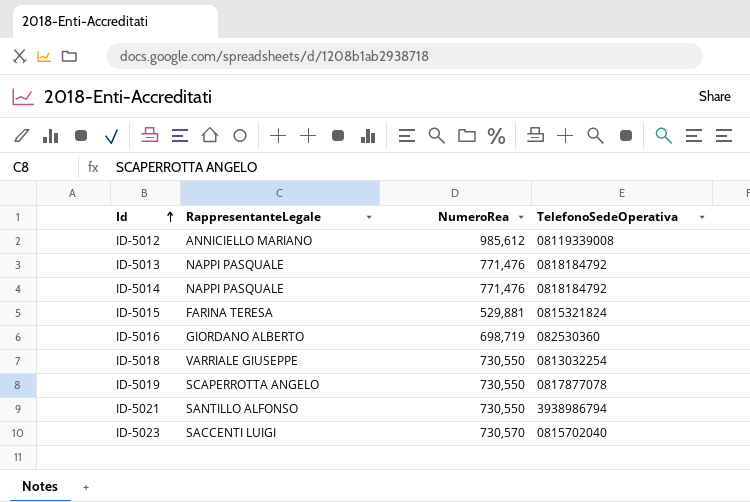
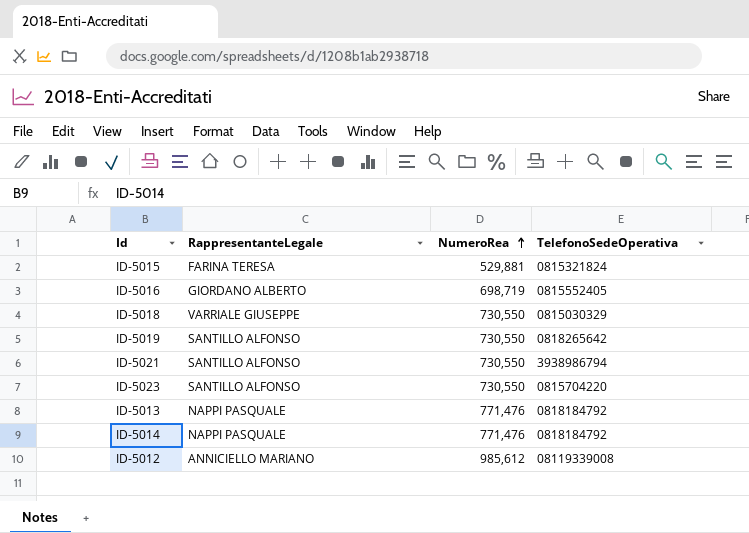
row order: Id ascending -> NumeroRea ascending
ID-5016 | TelefonoSedeOperativa: 082530360 -> 0815552405
ID-5018 | TelefonoSedeOperativa: 0813032254 -> 0815030329
ID-5019 | RappresentanteLegale: SCAPERROTTA ANGELO -> SANTILLO ALFONSO
ID-5019 | TelefonoSedeOperativa: 0817877078 -> 0818265642
ID-5023 | RappresentanteLegale: SACCENTI LUIGI -> SANTILLO ALFONSO
ID-5023 | NumeroRea: 730,570 -> 730,550
ID-5023 | TelefonoSedeOperativa: 0815702040 -> 0815704220

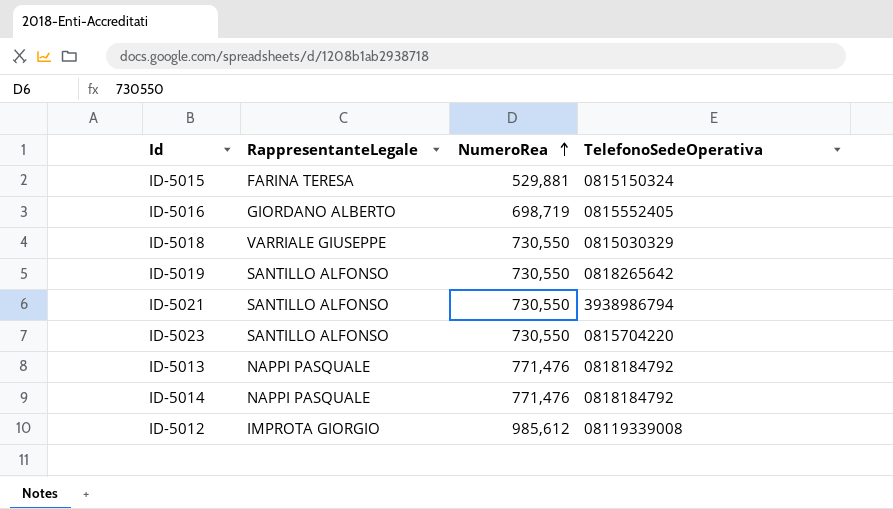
ID-5015 | TelefonoSedeOperativa: 0815321824 -> 0815150324
ID-5012 | RappresentanteLegale: ANNICIELLO MARIANO -> IMPROTA GIORGIO

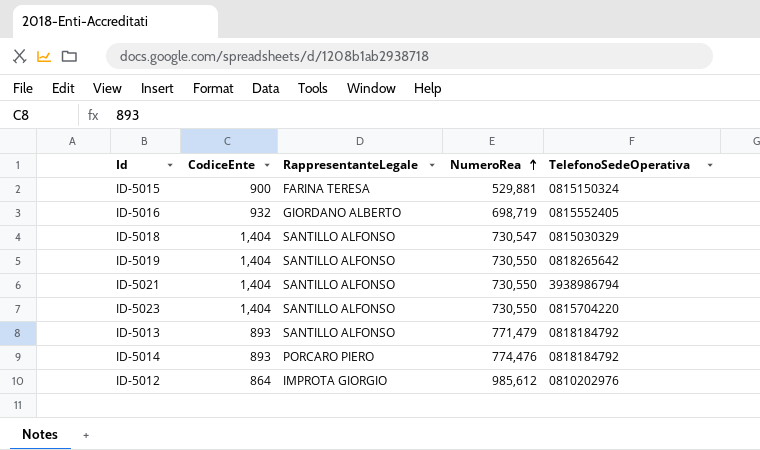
column CodiceEnte | position: none -> 2
ID-5018 | RappresentanteLegale: VARRIALE GIUSEPPE -> SANTILLO ALFONSO
ID-5018 | NumeroRea: 730,550 -> 730,547
ID-5013 | RappresentanteLegale: NAPPI PASQUALE -> SANTILLO ALFONSO
ID-5013 | NumeroRea: 771,476 -> 771,479
ID-5014 | RappresentanteLegale: NAPPI PASQUALE -> PORCARO PIERO
ID-5014 | NumeroRea: 771,476 -> 774,476
ID-5012 | TelefonoSedeOperativa: 08119339008 -> 0810202976

